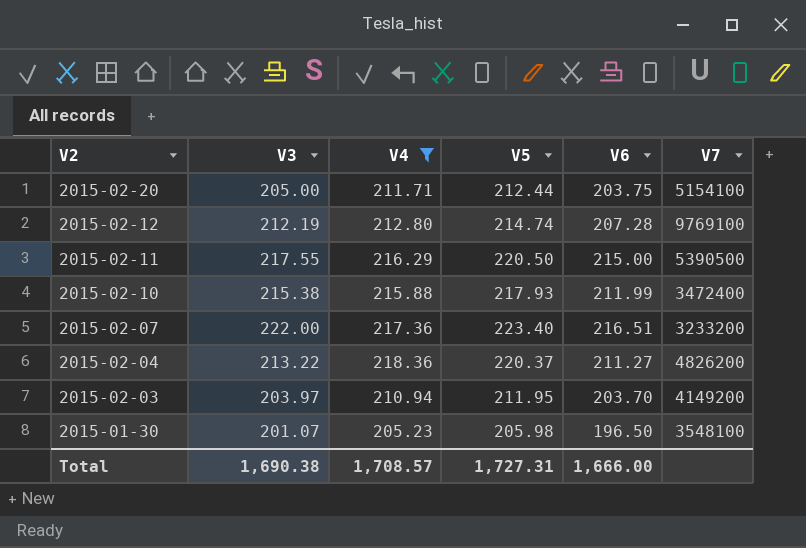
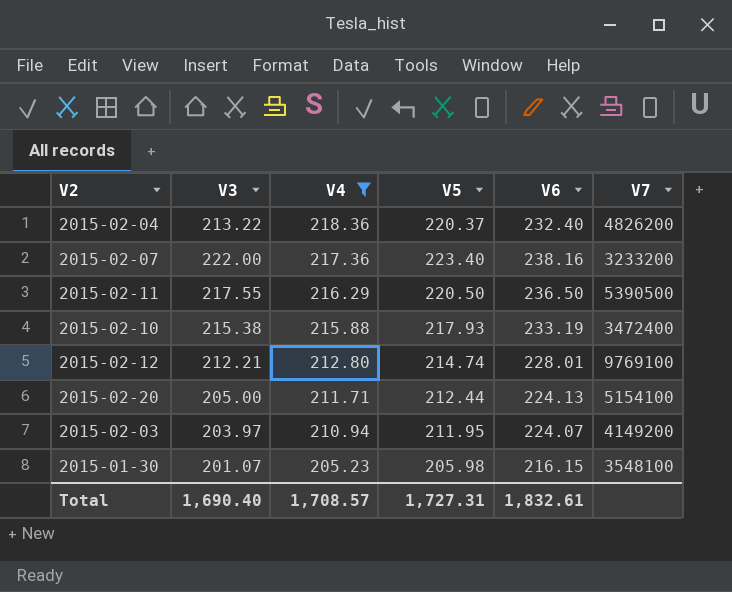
row order: V2 descending -> V4 descending
2015-02-04 | V6: 211.27 -> 232.40
2015-02-07 | V6: 216.51 -> 238.16
2015-02-11 | V6: 215.00 -> 236.50
2015-02-10 | V6: 211.99 -> 233.19
2015-02-12 | V3: 212.19 -> 212.21
2015-02-12 | V6: 207.28 -> 228.01
2015-02-20 | V6: 203.75 -> 224.13
2015-02-03 | V6: 203.70 -> 224.07
2015-01-30 | V6: 196.50 -> 216.15
Total | V3: 1,690.38 -> 1,690.40
Total | V6: 1,666.00 -> 1,832.61

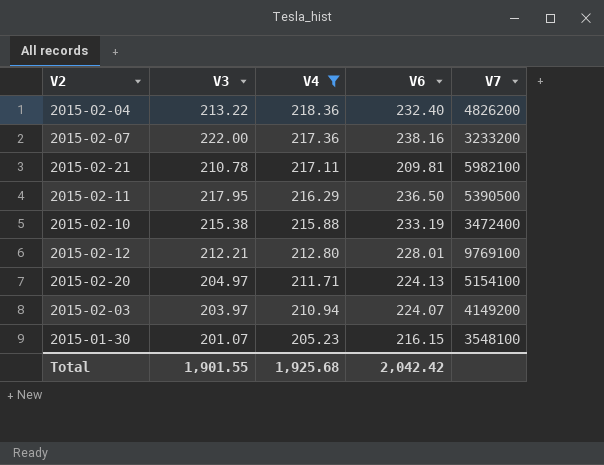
column V5 | position: 4 -> none
row 2015-02-21: none -> 210.78 | 217.11 | 209.81 | 5982100
2015-02-11 | V3: 217.55 -> 217.95
2015-02-20 | V3: 205.00 -> 204.97
Total | V3: 1,690.40 -> 1,901.55
Total | V4: 1,708.57 -> 1,925.68
Total | V6: 1,832.61 -> 2,042.42

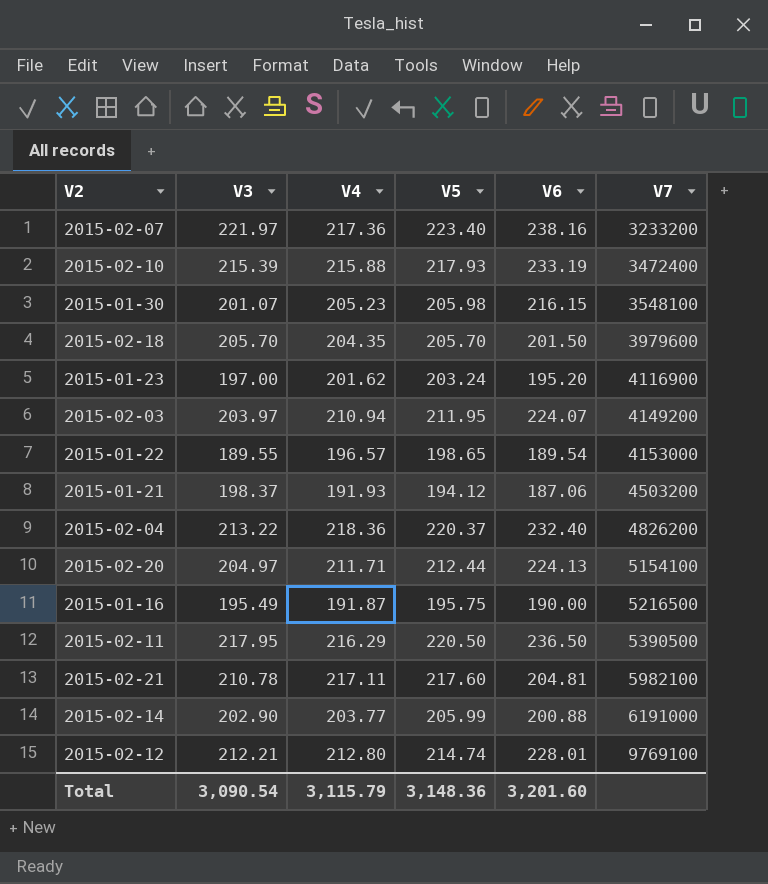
filter: V4 >= 205.23 -> none
row order: V4 descending -> V7 ascending
column V5 | position: none -> 4
2015-02-07 | V3: 222.00 -> 221.97
2015-02-10 | V3: 215.38 -> 215.39
2015-02-21 | V6: 209.81 -> 204.81
Total | V3: 1,901.55 -> 3,090.54
Total | V4: 1,925.68 -> 3,115.79
Total | V6: 2,042.42 -> 3,201.60

